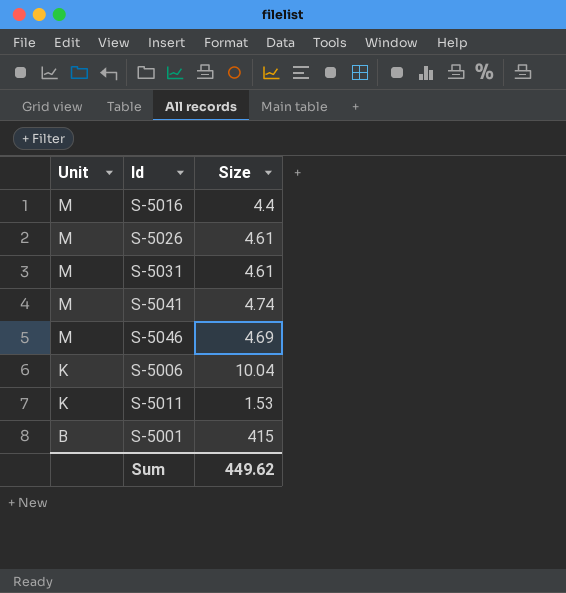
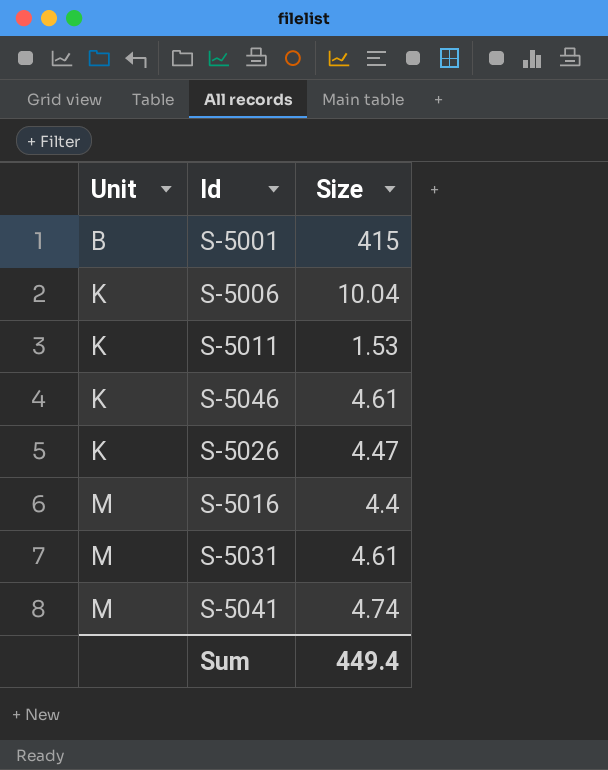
row order: Unit descending -> Unit ascending
S-5046 | Unit: M -> K
S-5046 | Size: 4.69 -> 4.61
S-5026 | Unit: M -> K
S-5026 | Size: 4.61 -> 4.47
Sum | Size: 449.62 -> 449.4

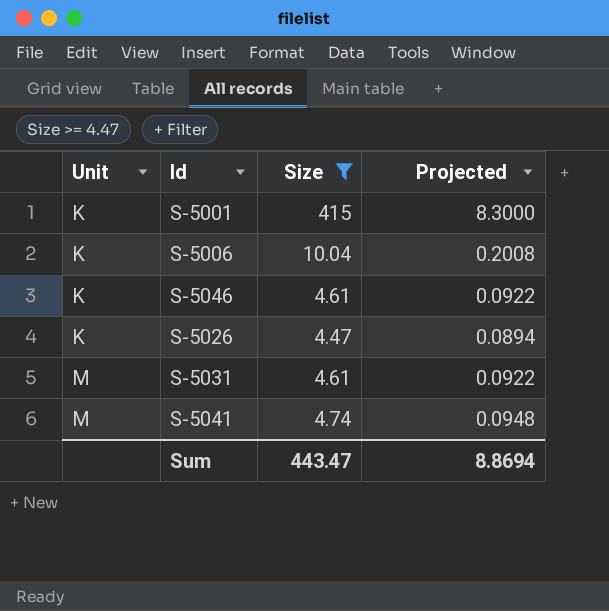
filter: none -> Size >= 4.47
column Projected | formula: none -> [Size] * 0.02
S-5001 | Unit: B -> K
Sum | Size: 449.4 -> 443.47

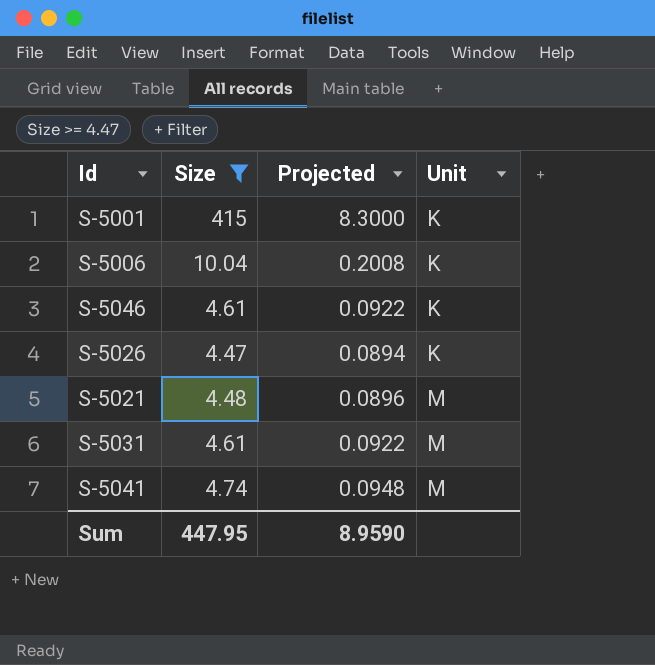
column Unit | position: 1 -> 4
row S-5021: none -> 4.48 | 0.0896 | M
Sum | Size: 443.47 -> 447.95
Sum | Projected: 8.8694 -> 8.9590

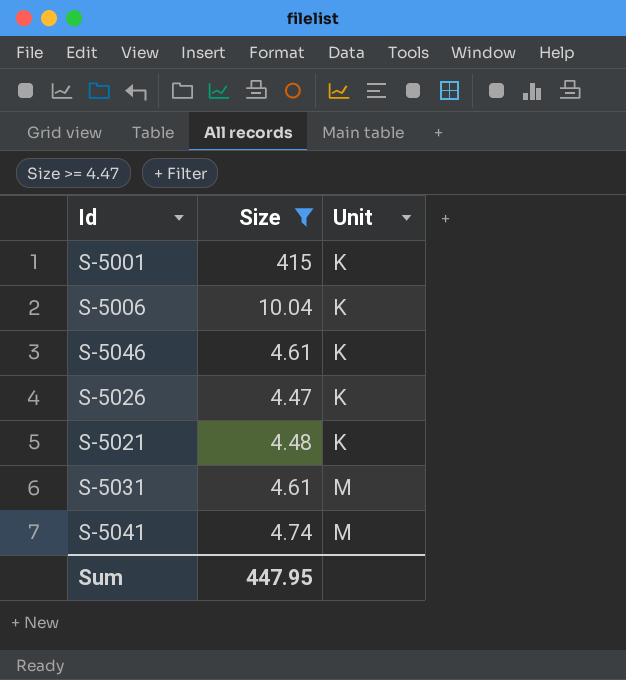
column Projected | formula: [Size] * 0.02 -> none
S-5021 | Unit: M -> K

